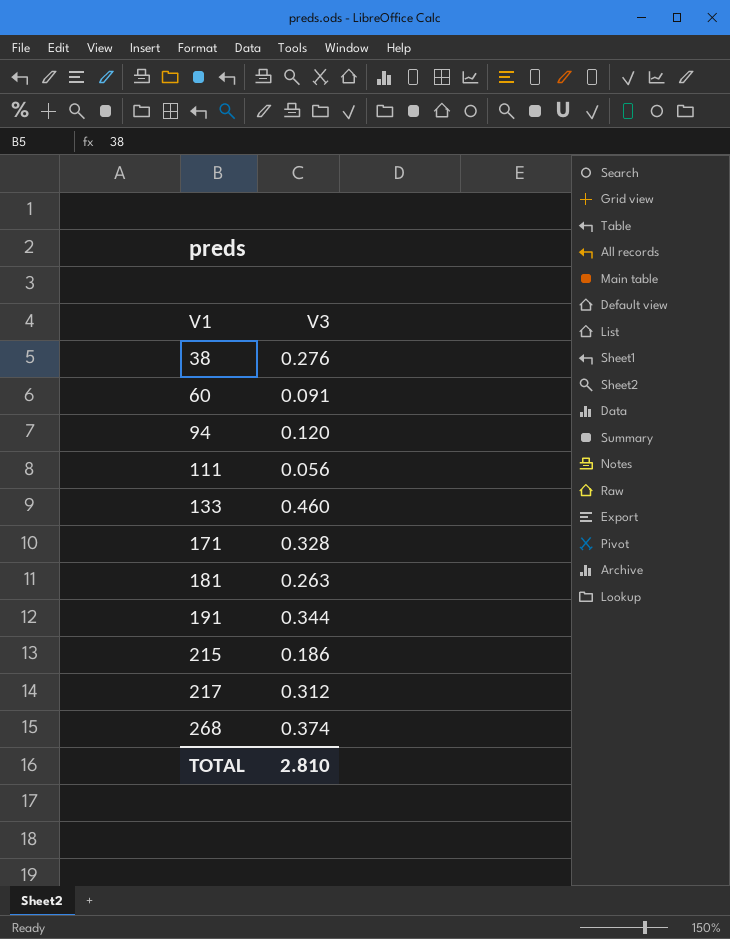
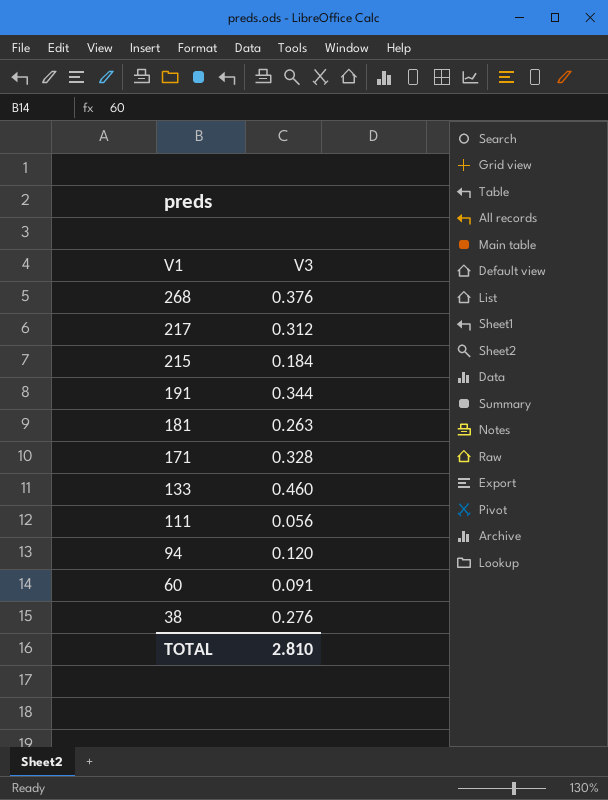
row order: V1 ascending -> V1 descending
268 | V3: 0.374 -> 0.376
215 | V3: 0.186 -> 0.184

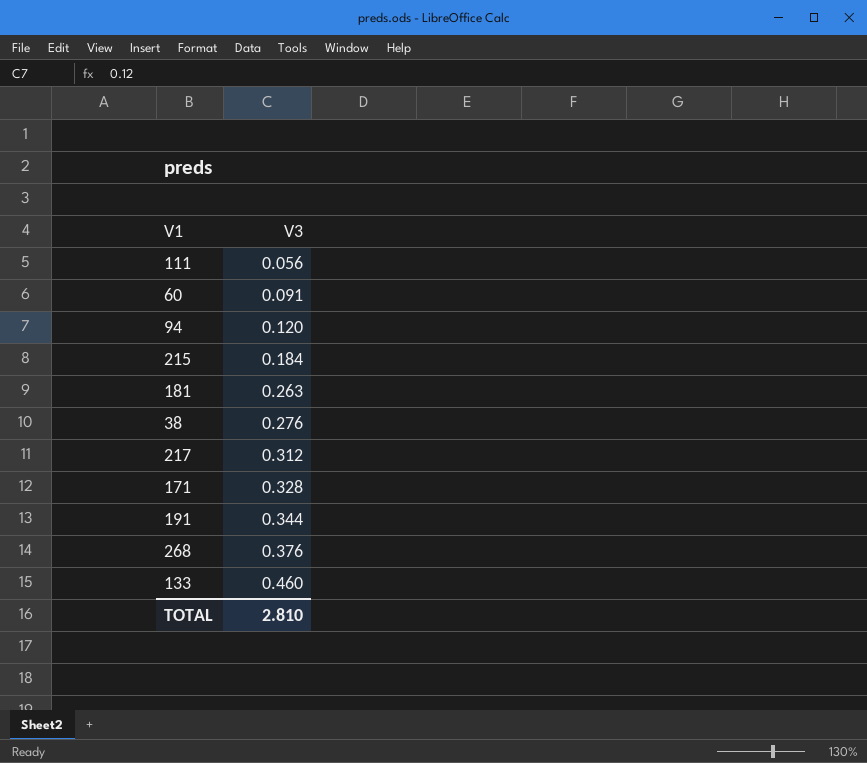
row order: V1 descending -> V3 ascending

